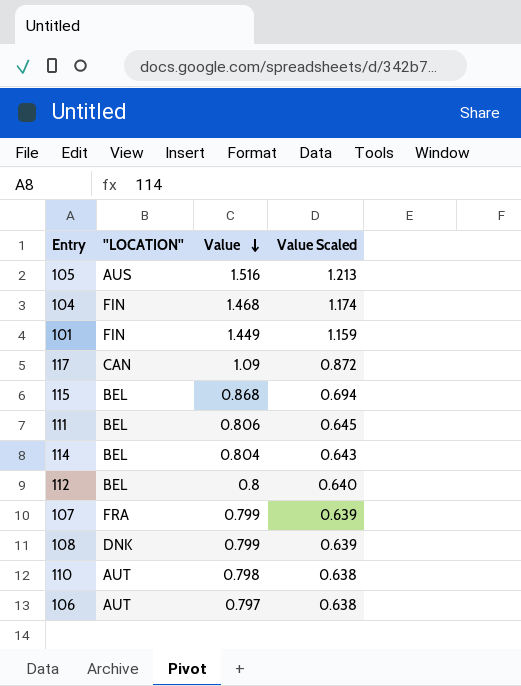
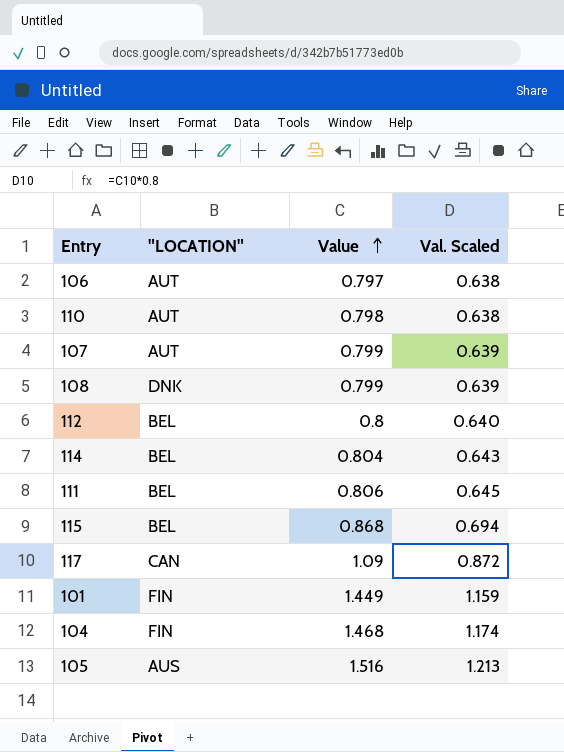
row order: Value descending -> Value ascending
column name: Value Scaled -> Val. Scaled
107 | "LOCATION": FRA -> AUT

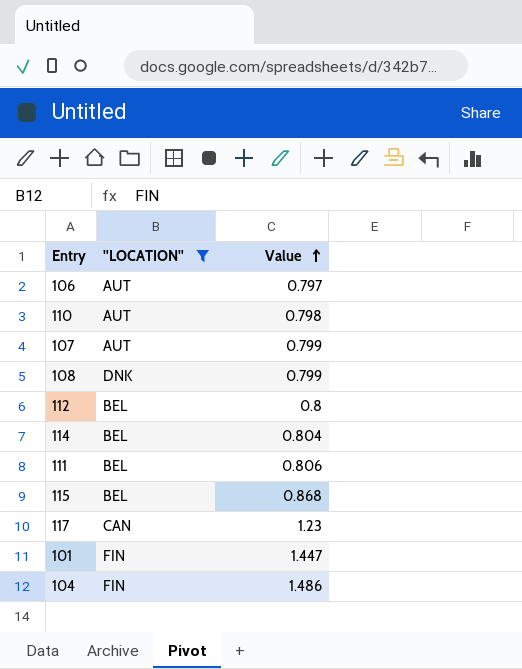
filter: none -> "LOCATION" != AUS
column Val. Scaled | formula: [Value] * 0.8 -> none
117 | Value: 1.09 -> 1.23
101 | Value: 1.449 -> 1.447
104 | Value: 1.468 -> 1.486

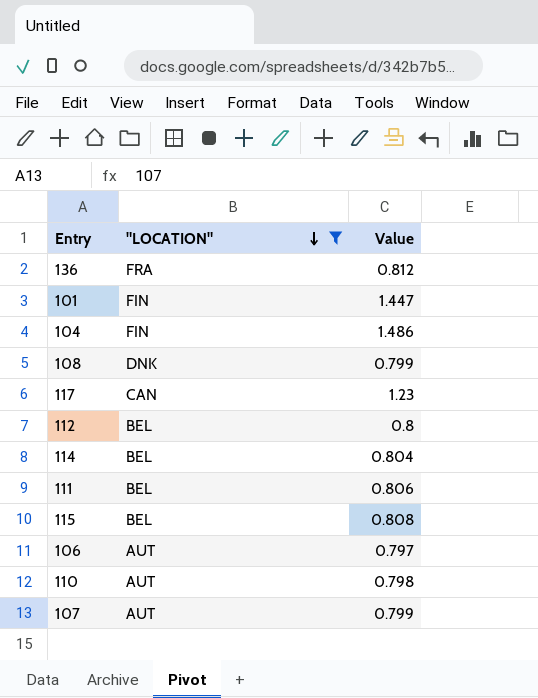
row order: Value ascending -> "LOCATION" descending
row 136: none -> FRA | 0.812
115 | Value: 0.868 -> 0.808

